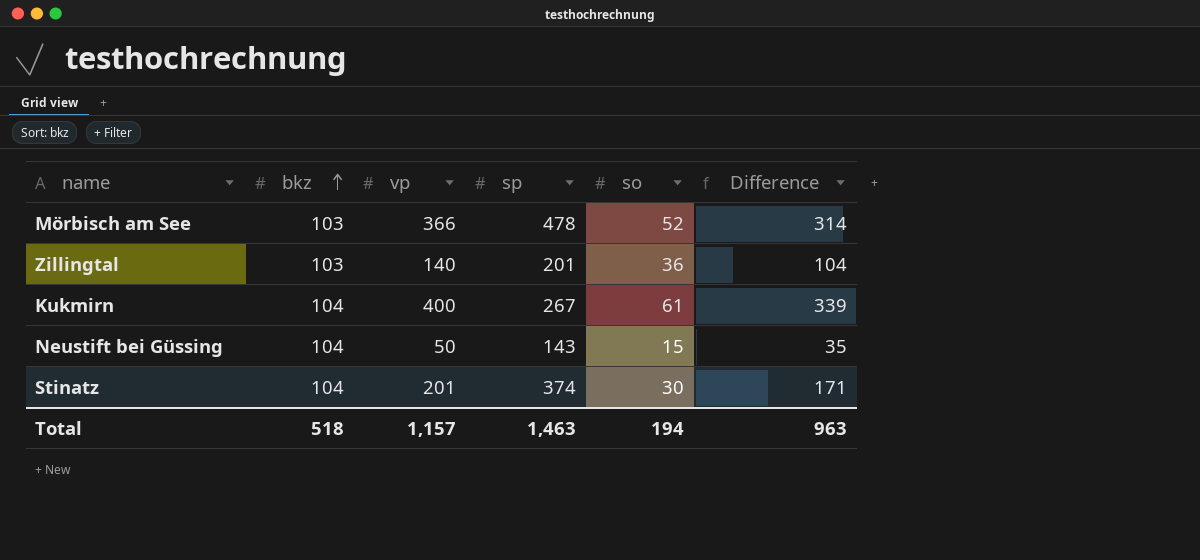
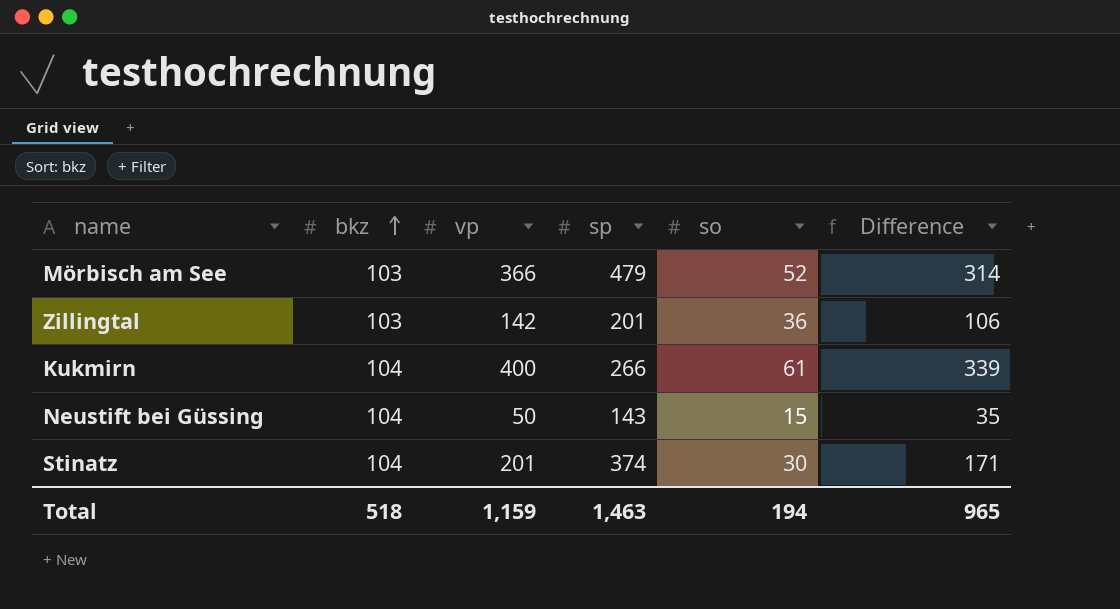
Mörbisch am See | sp: 478 -> 479
Zillingtal | vp: 140 -> 142
Zillingtal | Difference: 104 -> 106
Kukmirn | sp: 267 -> 266
Total | vp: 1,157 -> 1,159
Total | Difference: 963 -> 965

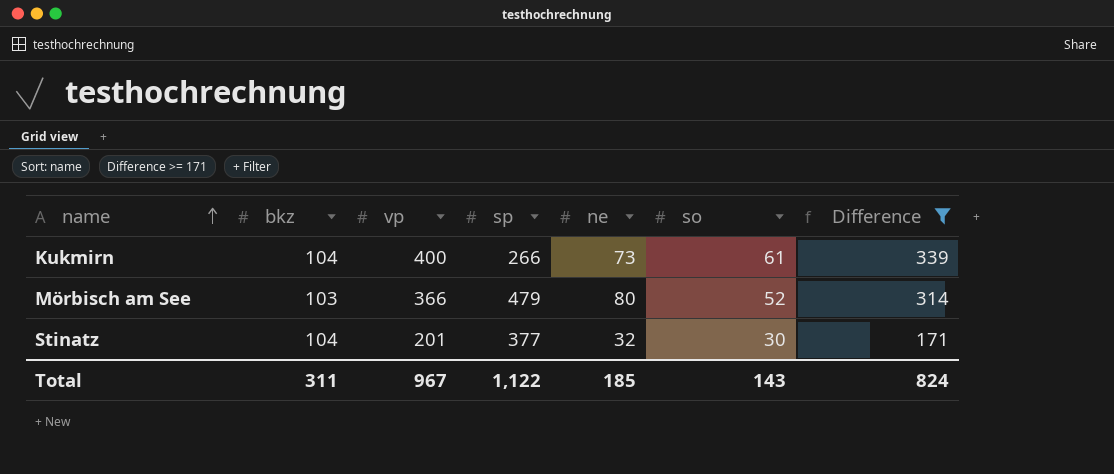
filter: none -> Difference >= 171
row order: bkz ascending -> name ascending
column ne | position: none -> 5
Stinatz | sp: 374 -> 377
Total | bkz: 518 -> 311
Total | vp: 1,159 -> 967
Total | sp: 1,463 -> 1,122
Total | so: 194 -> 143
Total | Difference: 965 -> 824

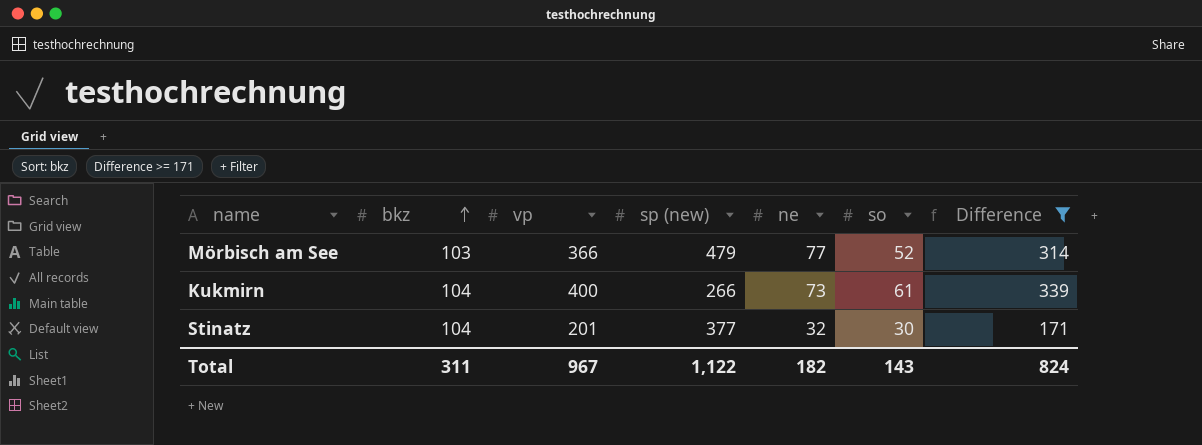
row order: name ascending -> bkz ascending
column name: sp -> sp (new)
Mörbisch am See | ne: 80 -> 77
Total | ne: 185 -> 182

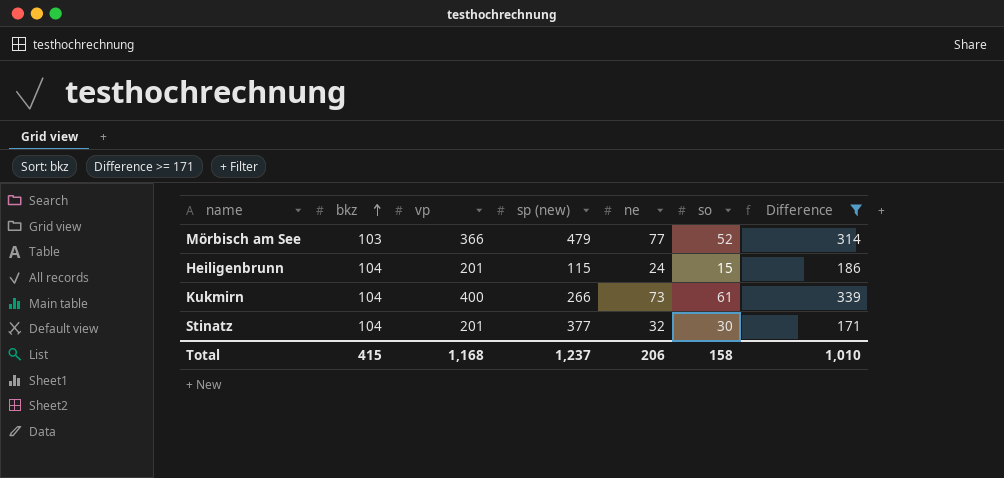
row Heiligenbrunn: none -> 104 | 201 | 115 | 24 | 15 | 186
Total | bkz: 311 -> 415
Total | vp: 967 -> 1,168
Total | sp (new): 1,122 -> 1,237
Total | ne: 182 -> 206
Total | so: 143 -> 158
Total | Difference: 824 -> 1,010

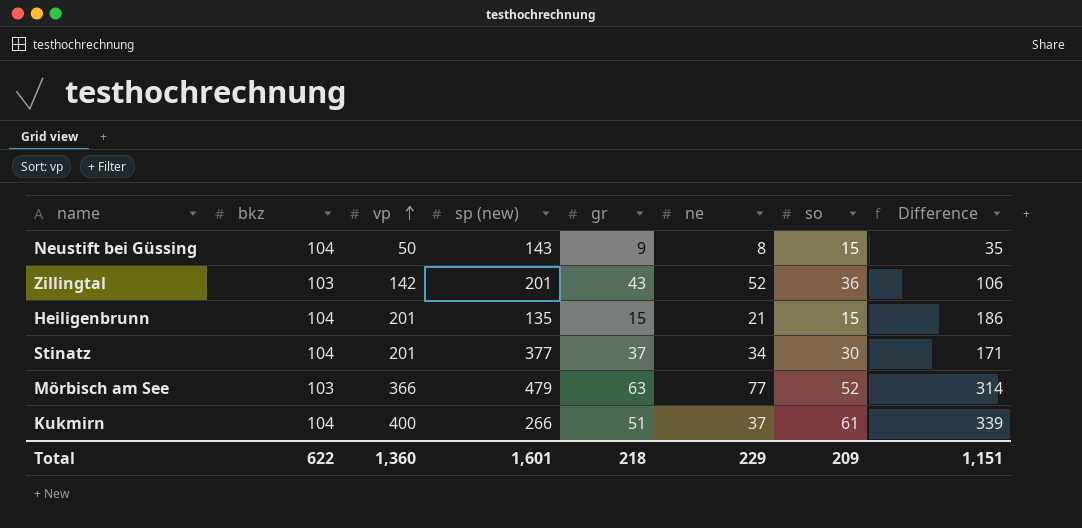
filter: Difference >= 171 -> none
row order: bkz ascending -> vp ascending
column gr | position: none -> 5
Heiligenbrunn | sp (new): 115 -> 135
Heiligenbrunn | ne: 24 -> 21
Stinatz | ne: 32 -> 34
Kukmirn | ne: 73 -> 37
Total | bkz: 415 -> 622
Total | vp: 1,168 -> 1,360
Total | sp (new): 1,237 -> 1,601
Total | ne: 206 -> 229
Total | so: 158 -> 209
Total | Difference: 1,010 -> 1,151

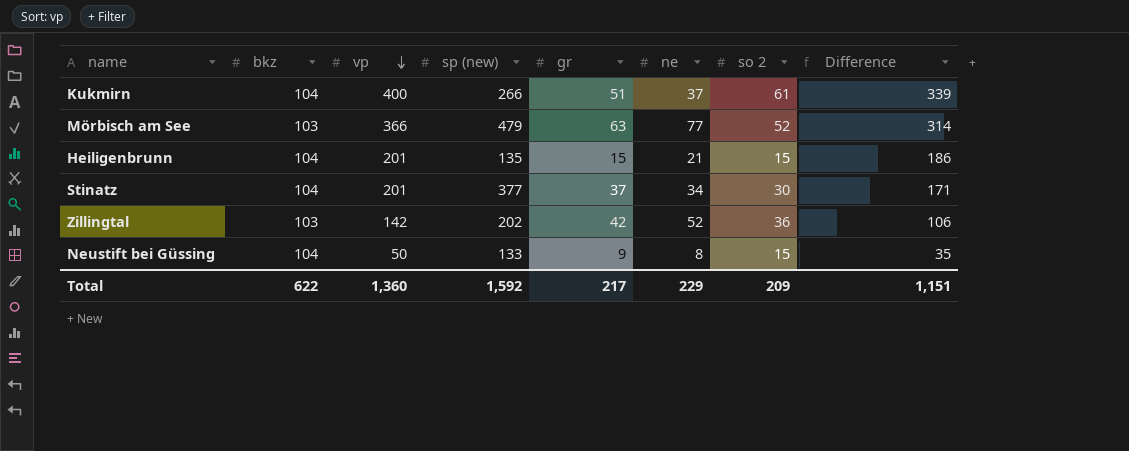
row order: vp ascending -> vp descending
column name: so -> so 2
Zillingtal | sp (new): 201 -> 202
Zillingtal | gr: 43 -> 42
Neustift bei Güssing | sp (new): 143 -> 133
Total | sp (new): 1,601 -> 1,592
Total | gr: 218 -> 217

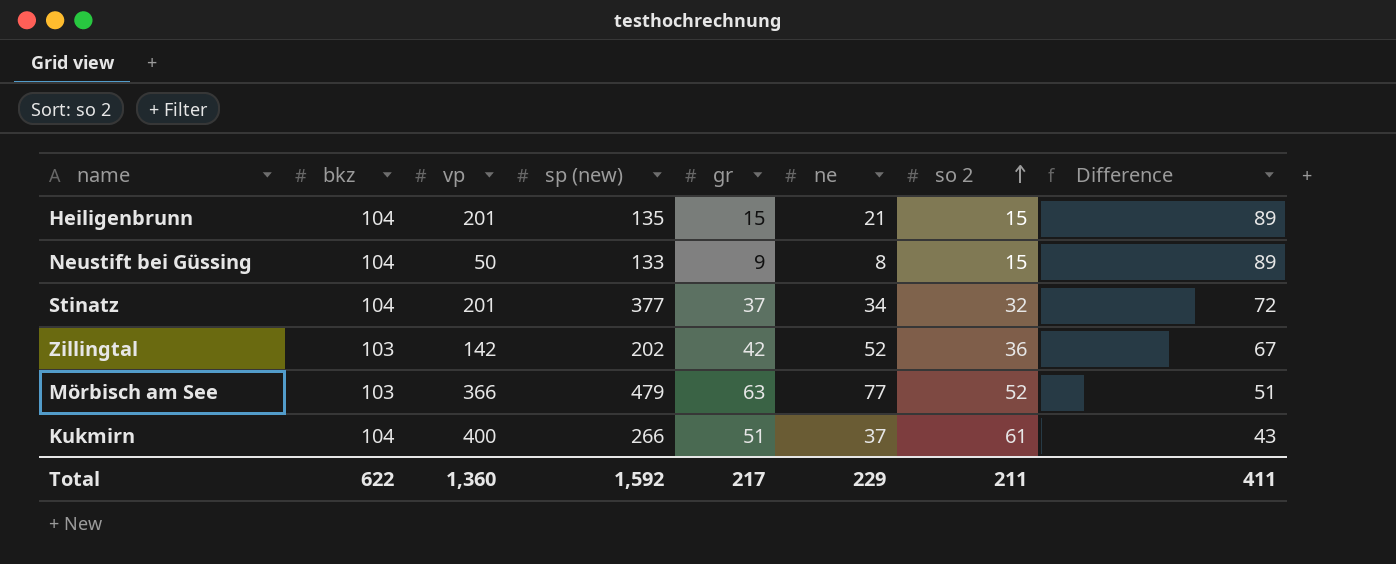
row order: vp descending -> so 2 ascending
column Difference | formula: [vp] - [so 2] -> [bkz] - [so 2]
Stinatz | so 2: 30 -> 32
Total | so 2: 209 -> 211
Total | Difference: 1,151 -> 411

